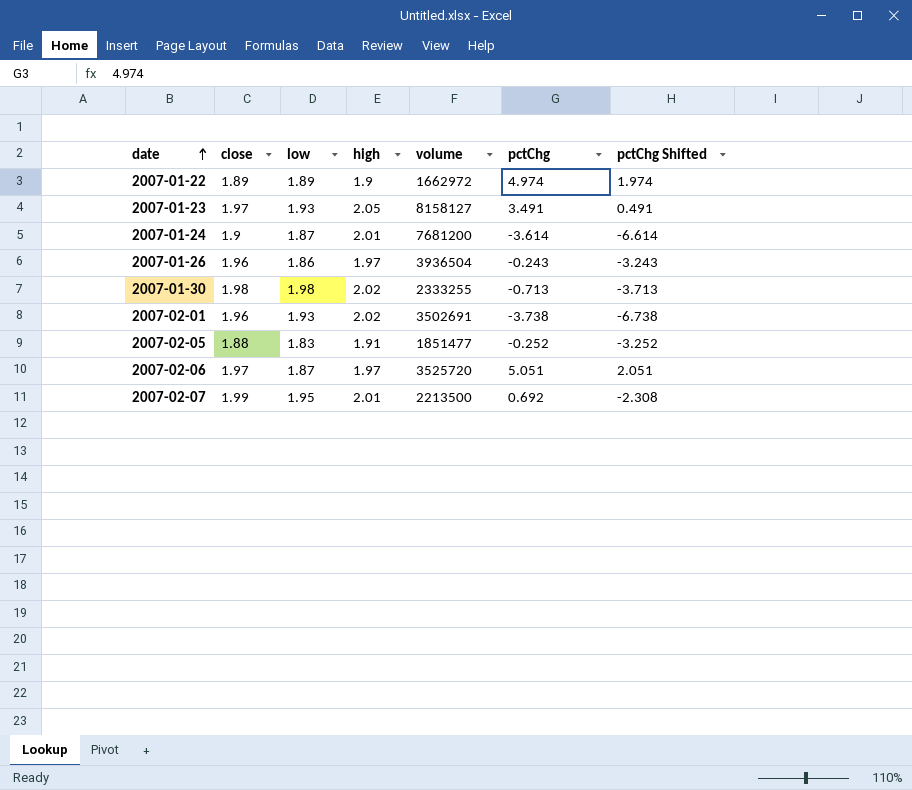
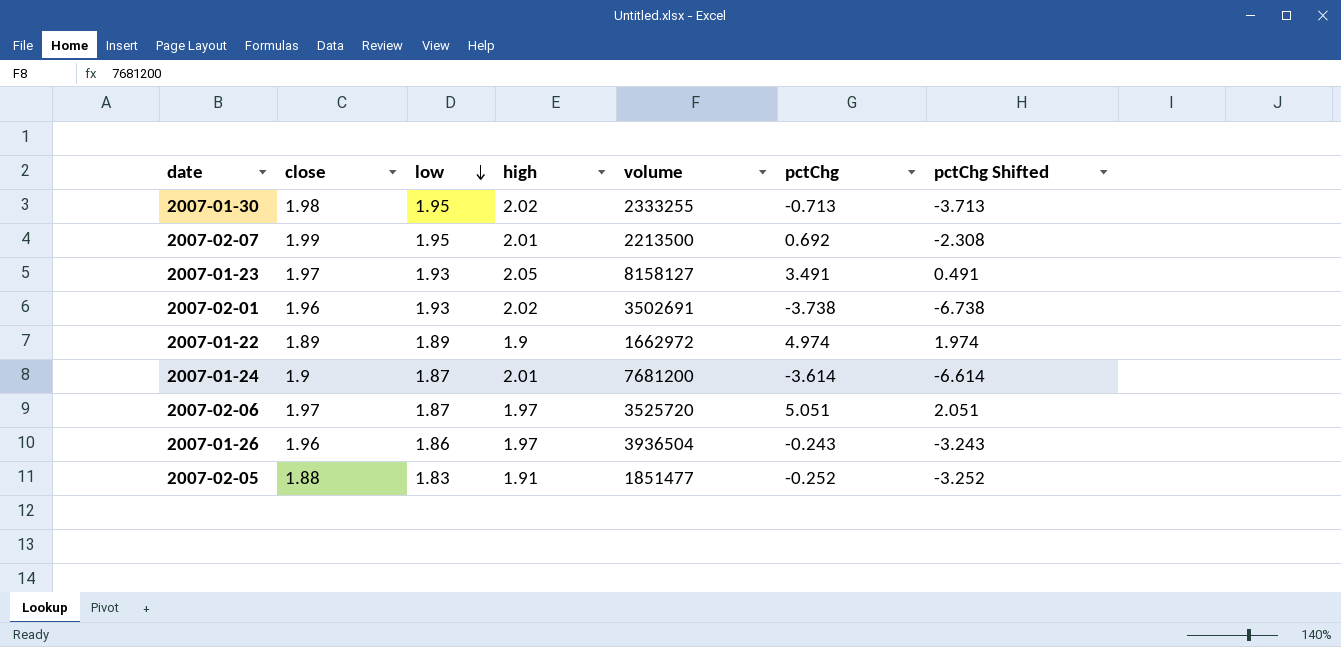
row order: date ascending -> low descending
2007-01-30 | low: 1.98 -> 1.95

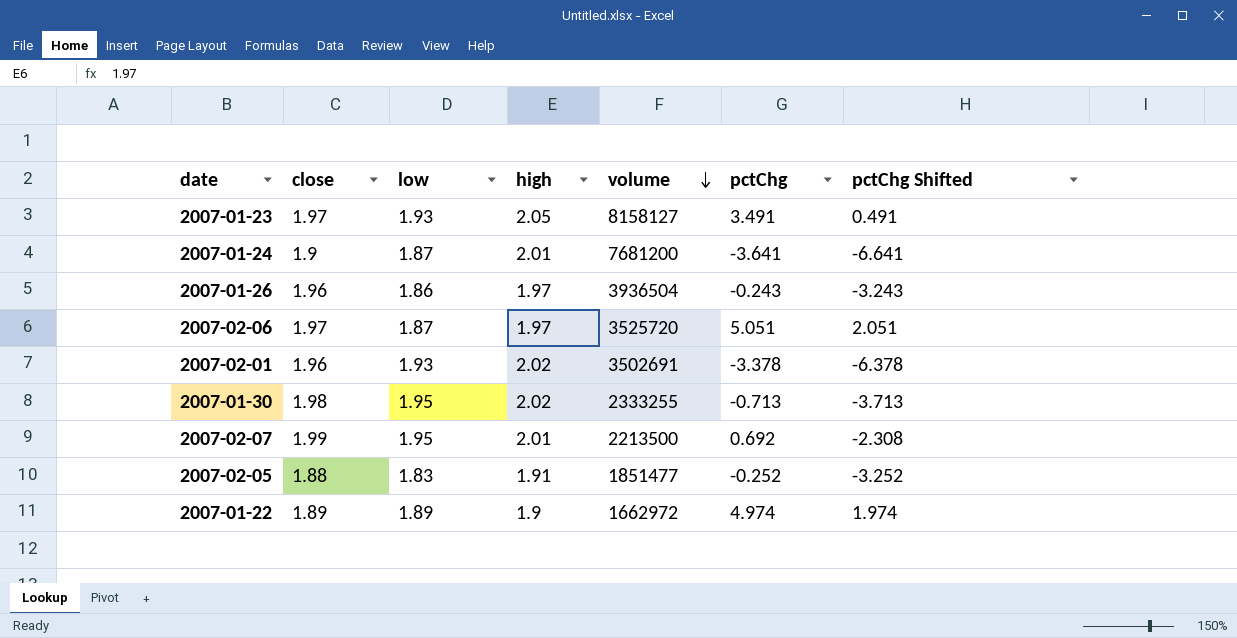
row order: low descending -> volume descending
2007-01-24 | pctChg: -3.614 -> -3.641
2007-01-24 | pctChg Shifted: -6.614 -> -6.641
2007-02-01 | pctChg: -3.738 -> -3.378
2007-02-01 | pctChg Shifted: -6.738 -> -6.378

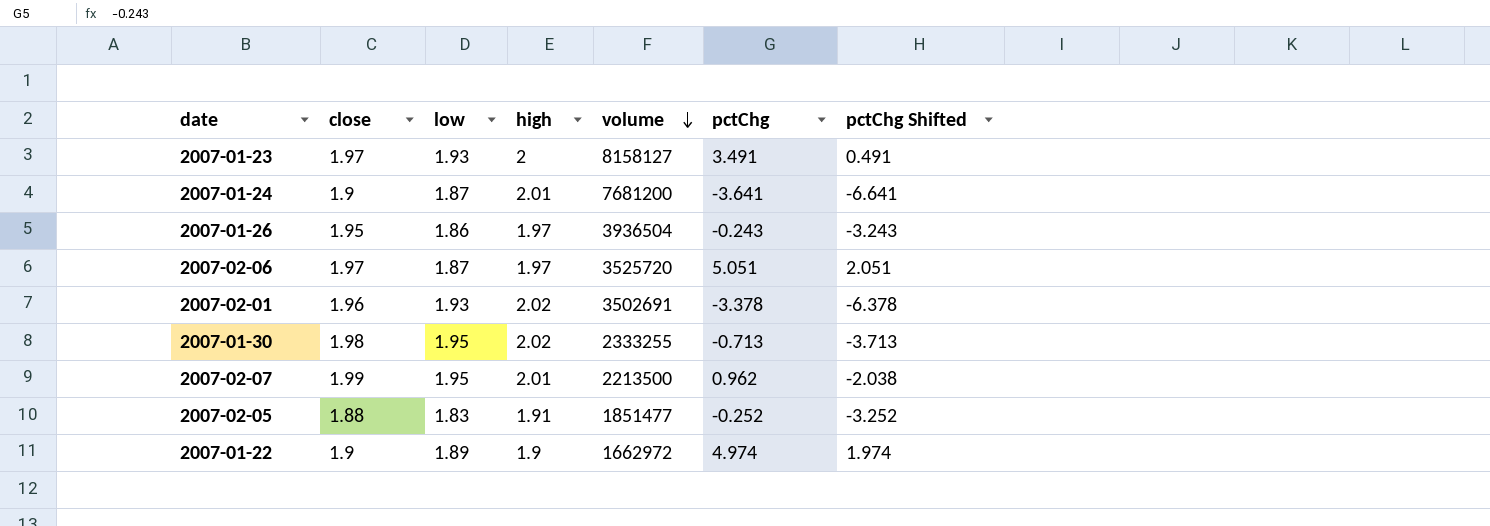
2007-01-23 | high: 2.05 -> 2
2007-01-26 | close: 1.96 -> 1.95
2007-02-07 | pctChg: 0.692 -> 0.962
2007-02-07 | pctChg Shifted: -2.308 -> -2.038
2007-01-22 | close: 1.89 -> 1.9

